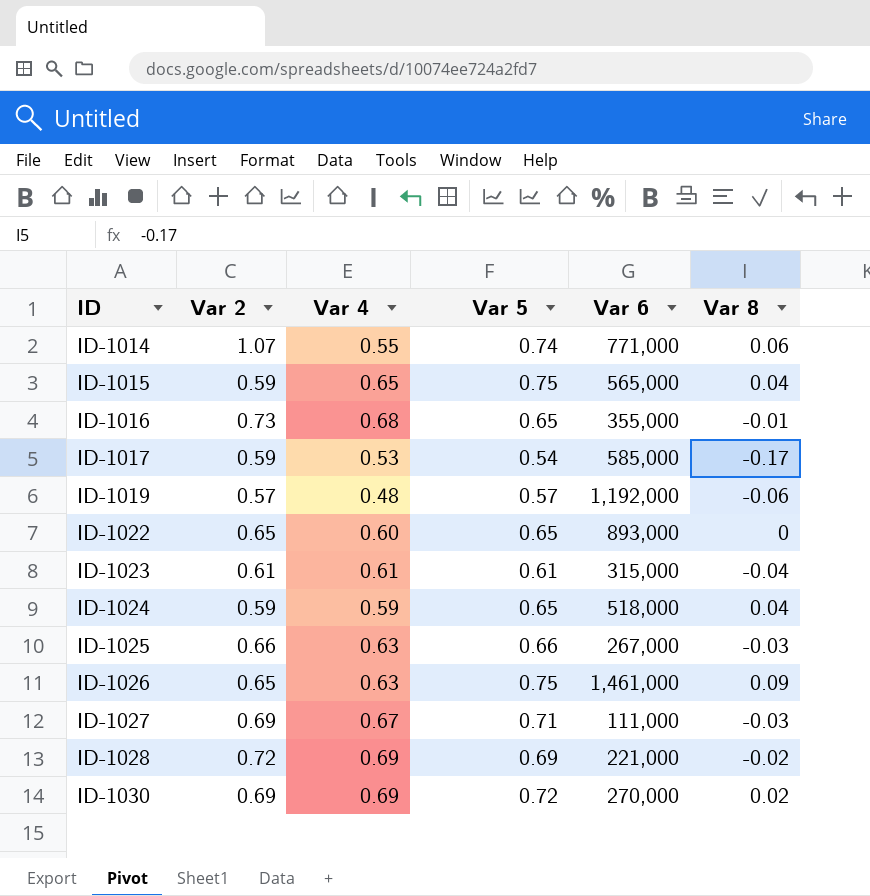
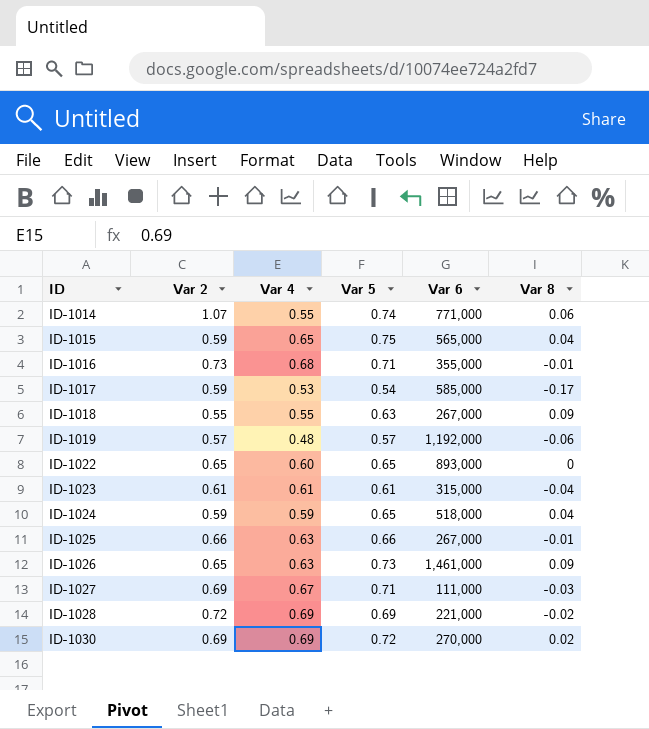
ID-1016 | Var 5: 0.65 -> 0.71
row ID-1018: none -> 0.55 | 0.55 | 0.63 | 267,000 | 0.09
ID-1025 | Var 8: -0.03 -> -0.01
ID-1026 | Var 5: 0.75 -> 0.73

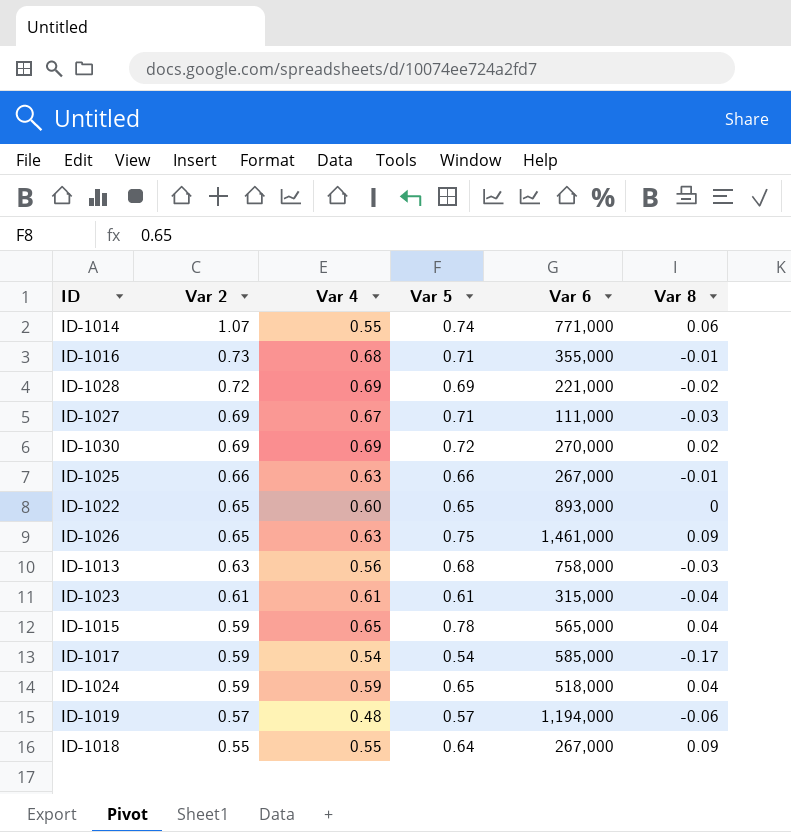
row order: ID ascending -> Var 2 descending
ID-1026 | Var 5: 0.73 -> 0.75
row ID-1013: none -> 0.63 | 0.56 | 0.68 | 758,000 | -0.03
ID-1015 | Var 5: 0.75 -> 0.78
ID-1017 | Var 4: 0.53 -> 0.54
ID-1019 | Var 6: 1,192,000 -> 1,194,000
ID-1018 | Var 5: 0.63 -> 0.64

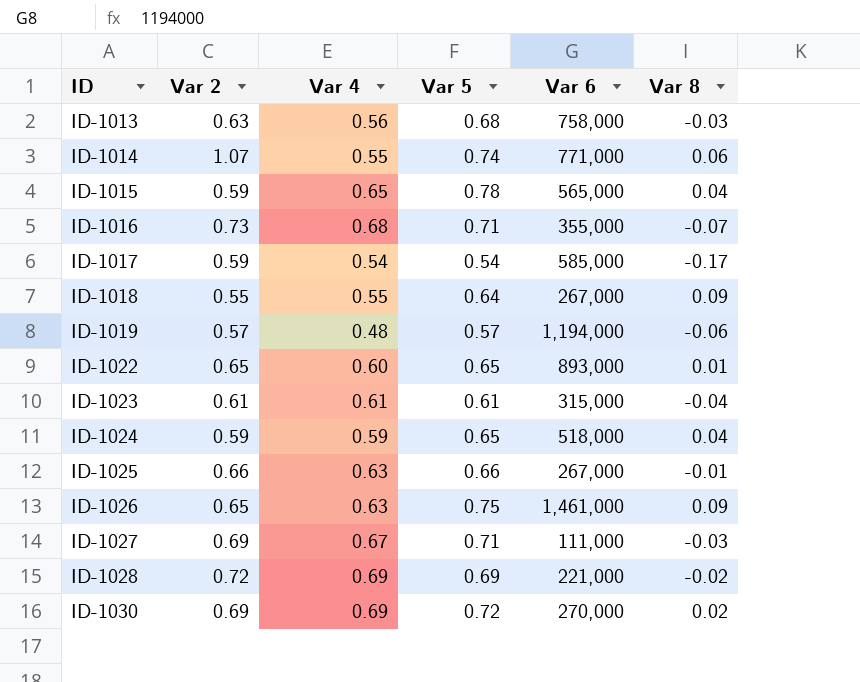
row order: Var 2 descending -> ID ascending
ID-1016 | Var 8: -0.01 -> -0.07
ID-1022 | Var 8: 0 -> 0.01

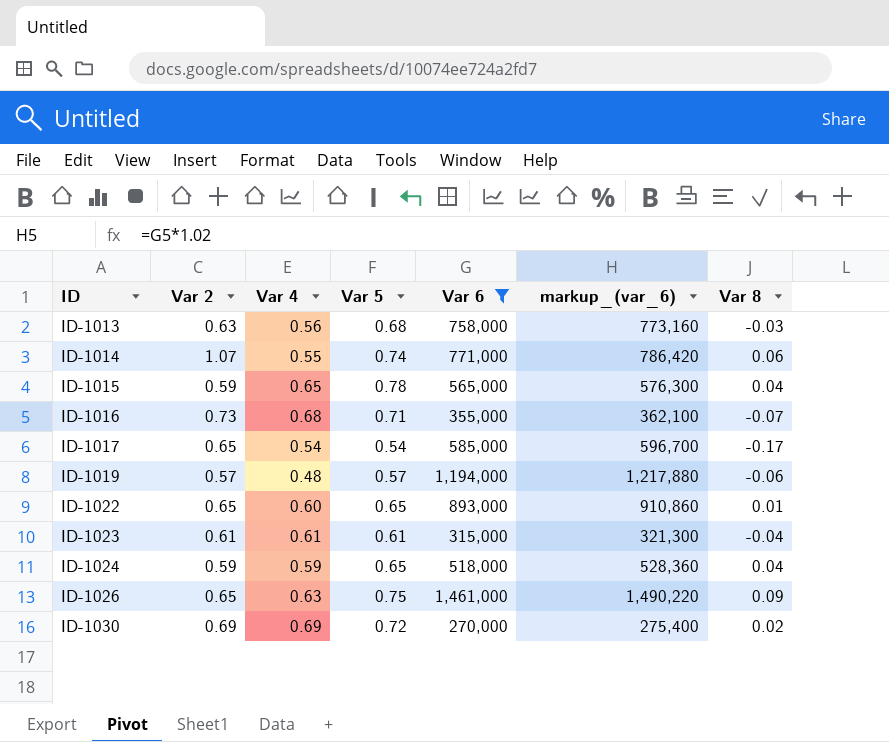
filter: none -> Var 6 >= 270,000
column markup_(var_6) | formula: none -> [Var 6] * 1.02
ID-1017 | Var 2: 0.59 -> 0.65

